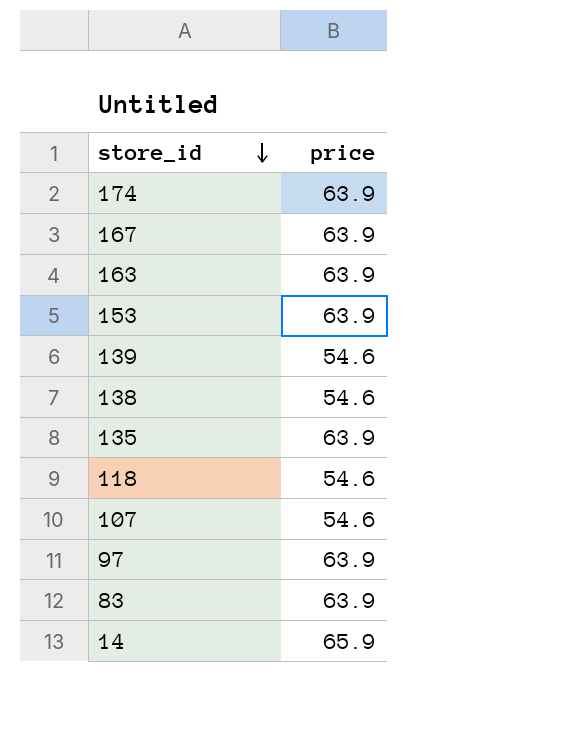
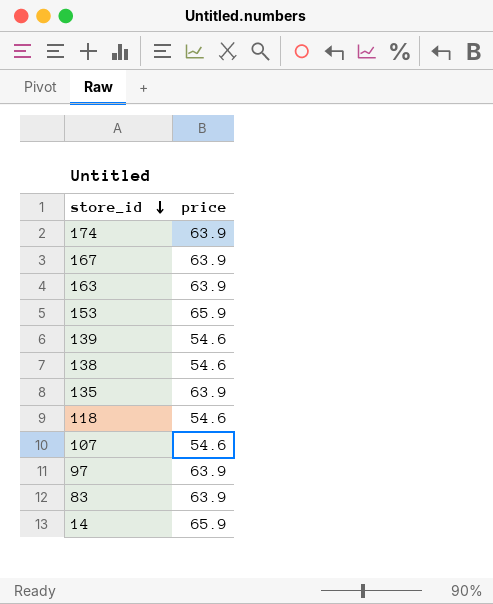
153 | price: 63.9 -> 65.9

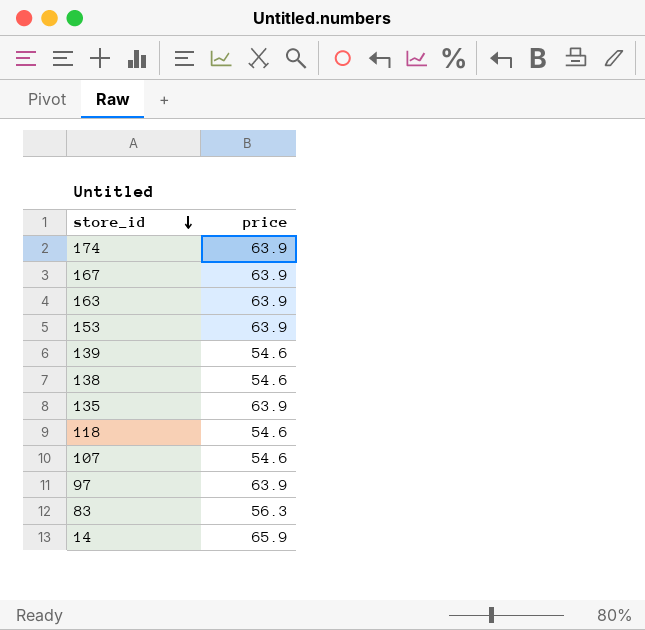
153 | price: 65.9 -> 63.9
83 | price: 63.9 -> 56.3

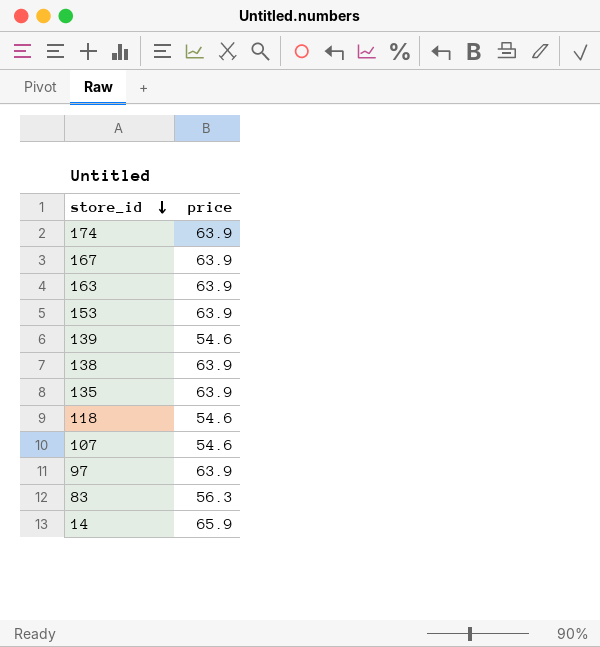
138 | price: 54.6 -> 63.9

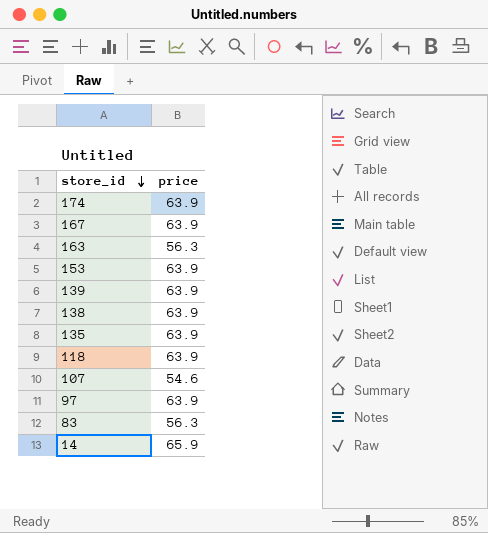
163 | price: 63.9 -> 56.3
139 | price: 54.6 -> 63.9
118 | price: 54.6 -> 63.9

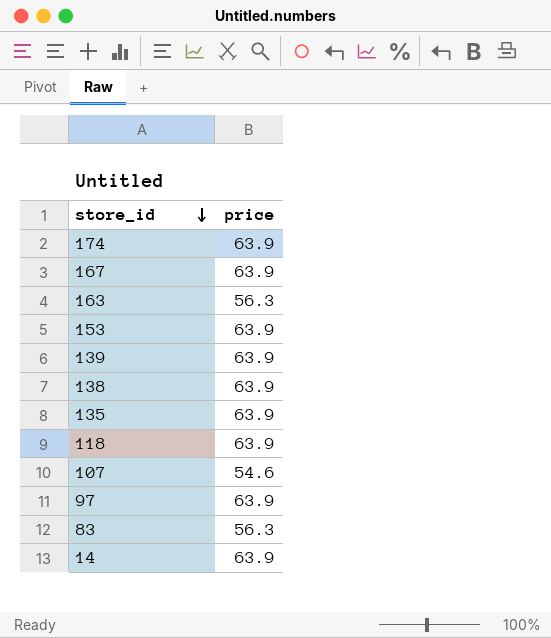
14 | price: 65.9 -> 63.9

